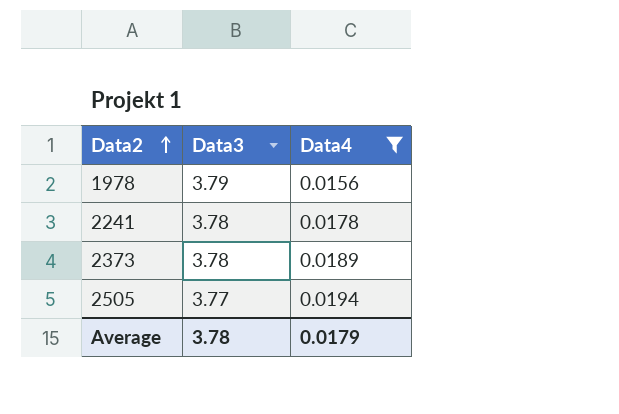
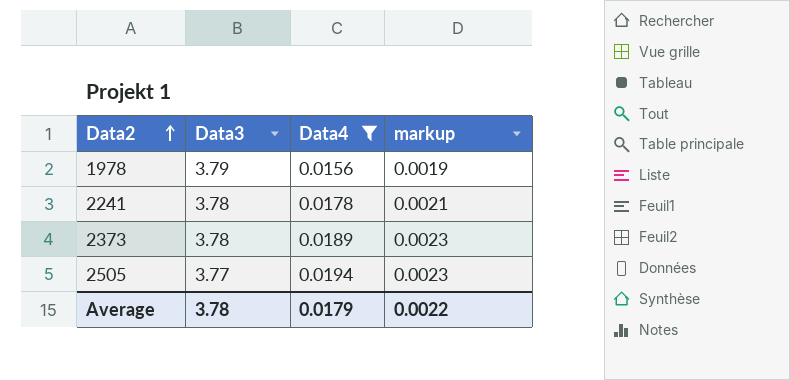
column markup | formula: none -> [Data4] * 0.12

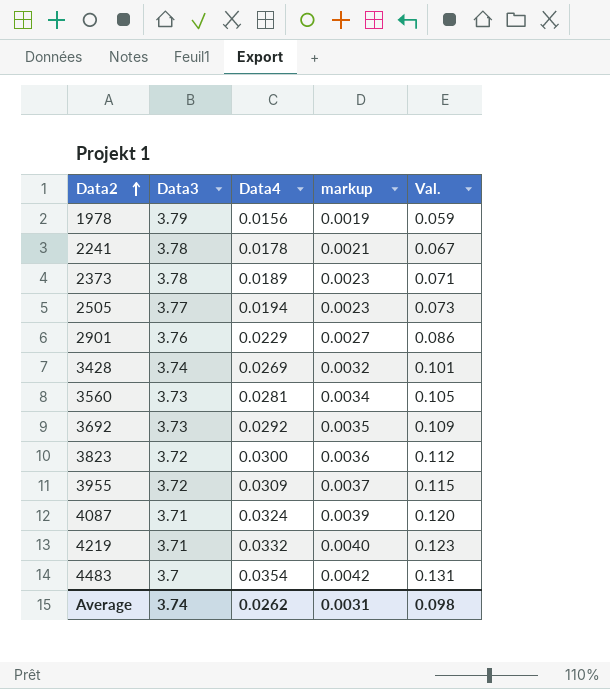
filter: Data4 <= 0.0194 -> none
column Val. | formula: none -> [Data3] * [Data4]
Average | Data3: 3.78 -> 3.74
Average | Data4: 0.0179 -> 0.0262
Average | markup: 0.0022 -> 0.0031

